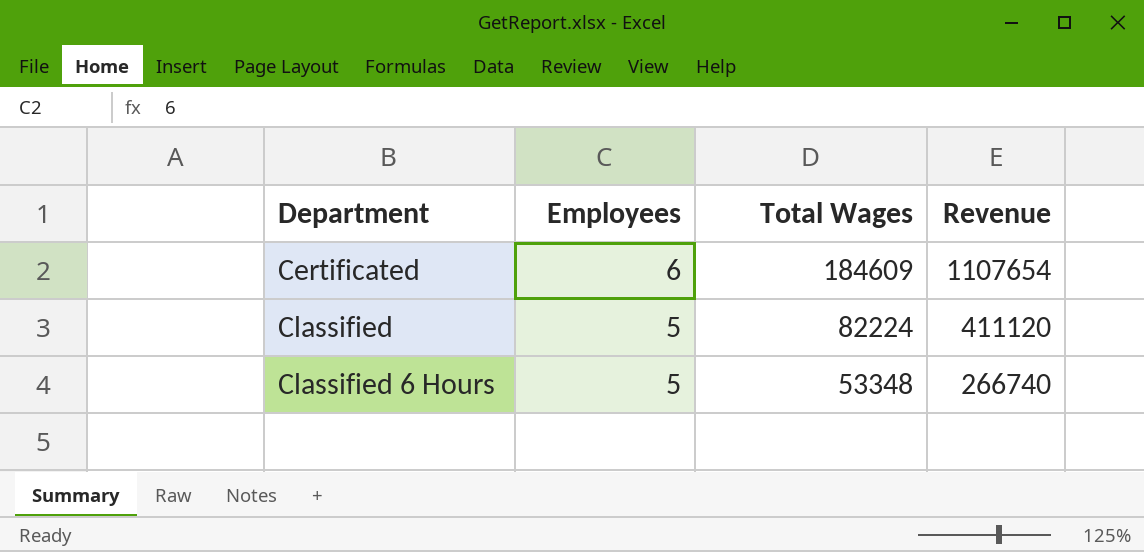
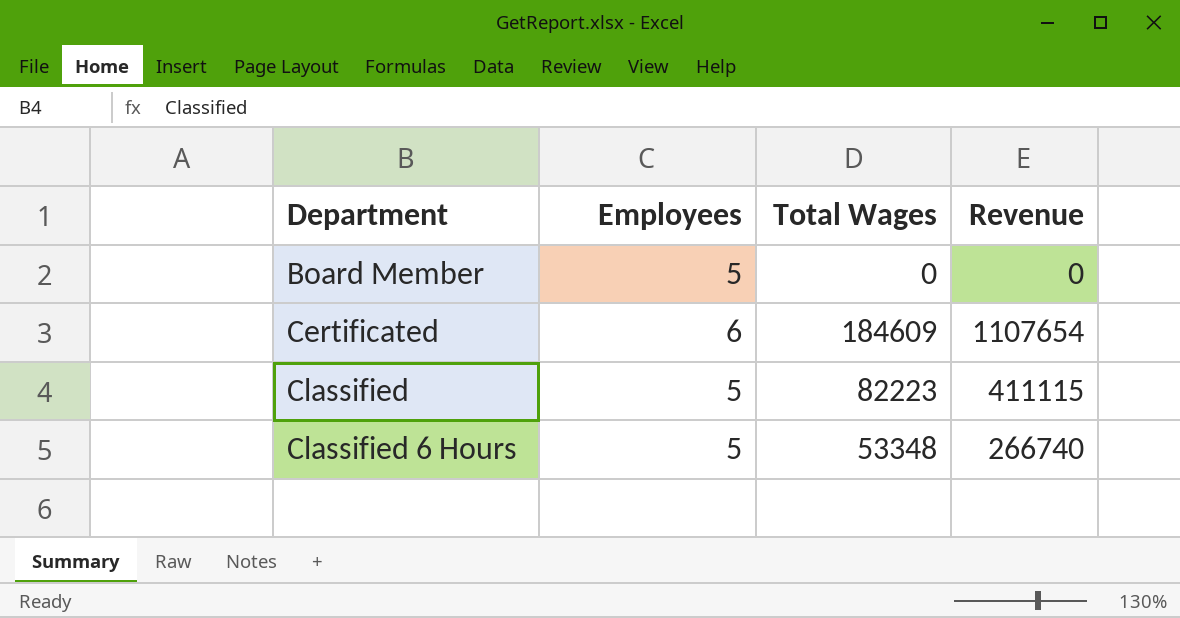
row Board Member: none -> 5 | 0 | 0
Classified | Total Wages: 82224 -> 82223
Classified | Revenue: 411120 -> 411115

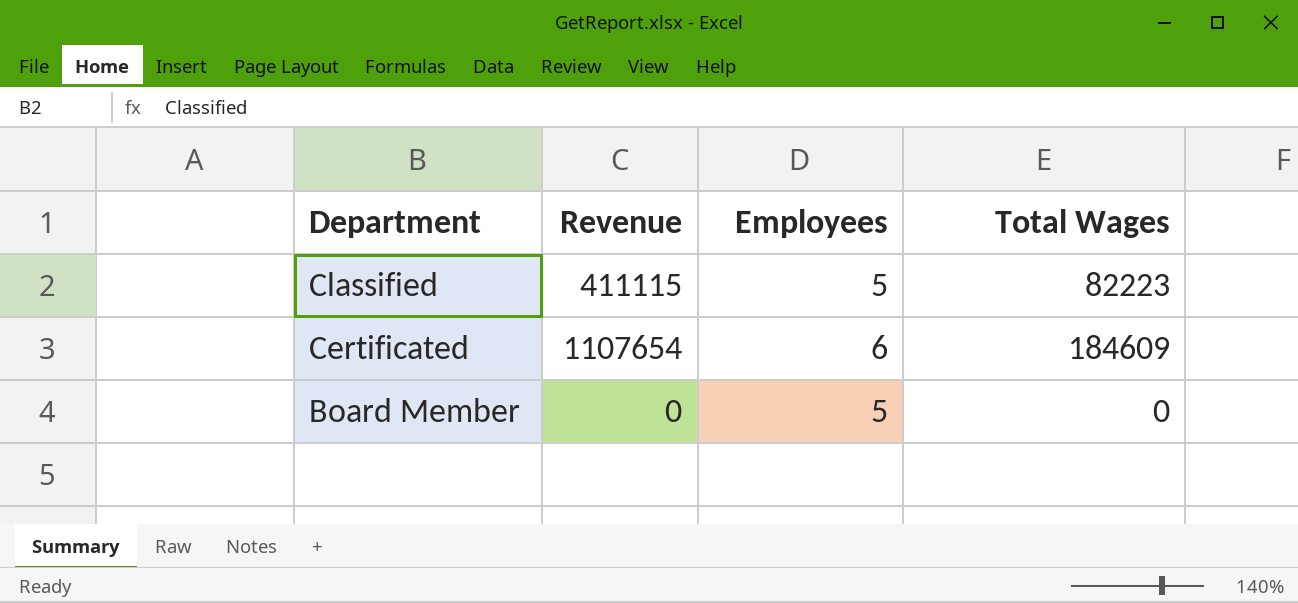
row order: Department ascending -> Department descending
column Revenue | position: 4 -> 2
row Classified 6 Hours: 5 | 53348 | 266740 -> none

